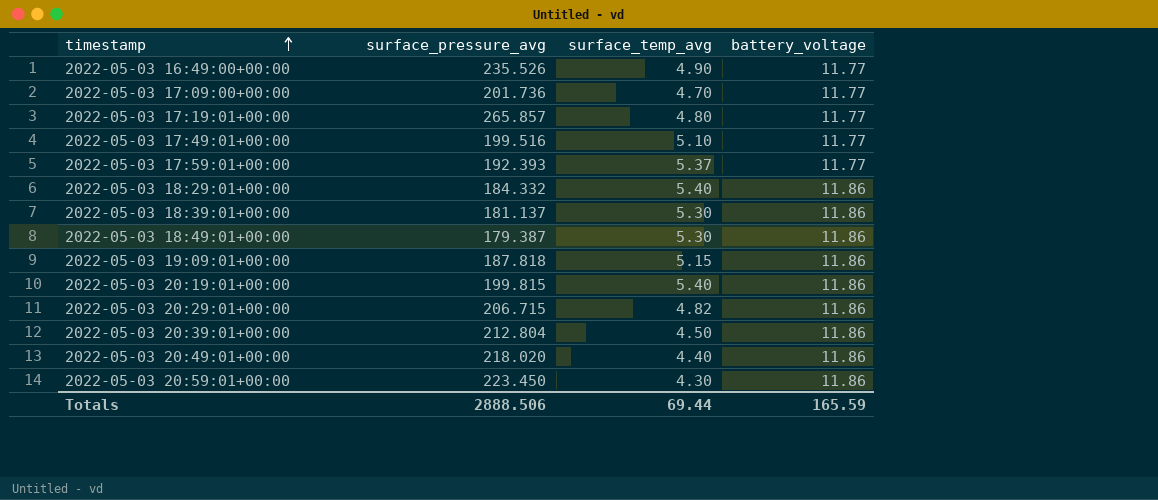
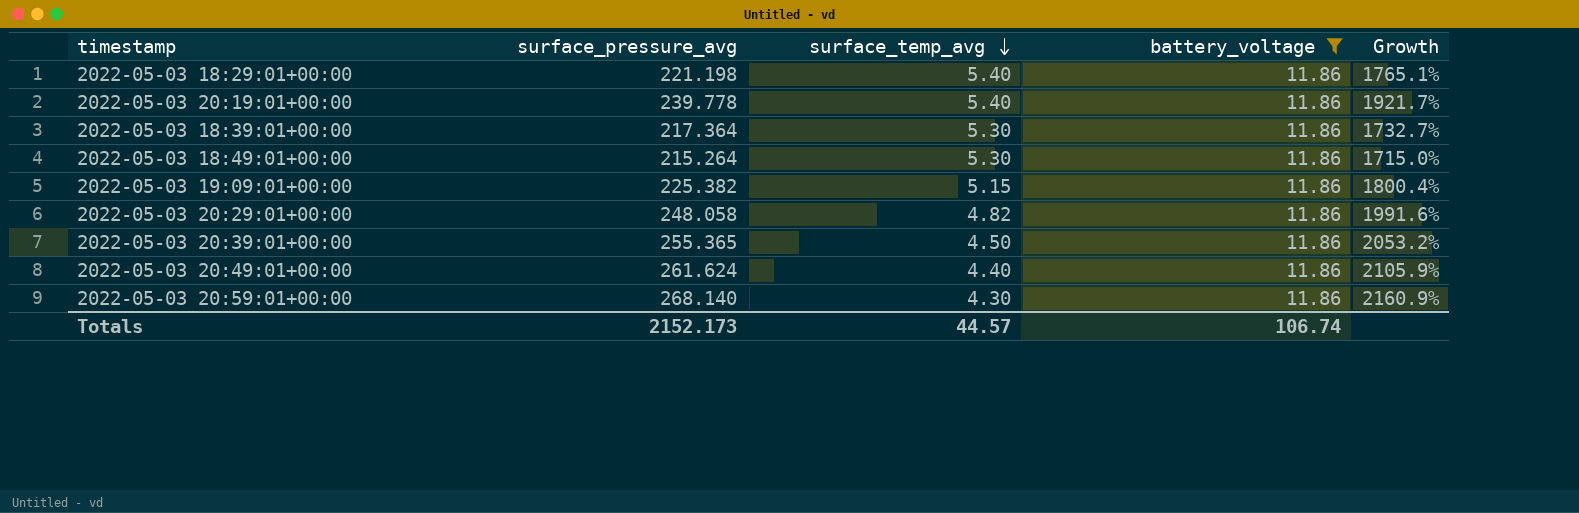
filter: none -> battery_voltage = 11.86
row order: timestamp ascending -> surface_temp_avg descending
column Growth | formula: none -> ([surface_pressure_avg] - [battery_voltage]) / [battery_voltage]
2022-05-03 18:29:01+00:00 | surface_pressure_avg: 184.332 -> 221.198
2022-05-03 20:19:01+00:00 | surface_pressure_avg: 199.815 -> 239.778
2022-05-03 18:39:01+00:00 | surface_pressure_avg: 181.137 -> 217.364
2022-05-03 18:49:01+00:00 | surface_pressure_avg: 179.387 -> 215.264
2022-05-03 19:09:01+00:00 | surface_pressure_avg: 187.818 -> 225.382
2022-05-03 20:29:01+00:00 | surface_pressure_avg: 206.715 -> 248.058
2022-05-03 20:39:01+00:00 | surface_pressure_avg: 212.804 -> 255.365
2022-05-03 20:49:01+00:00 | surface_pressure_avg: 218.020 -> 261.624
2022-05-03 20:59:01+00:00 | surface_pressure_avg: 223.450 -> 268.140
Totals | surface_pressure_avg: 2888.506 -> 2152.173
Totals | surface_temp_avg: 69.44 -> 44.57
Totals | battery_voltage: 165.59 -> 106.74

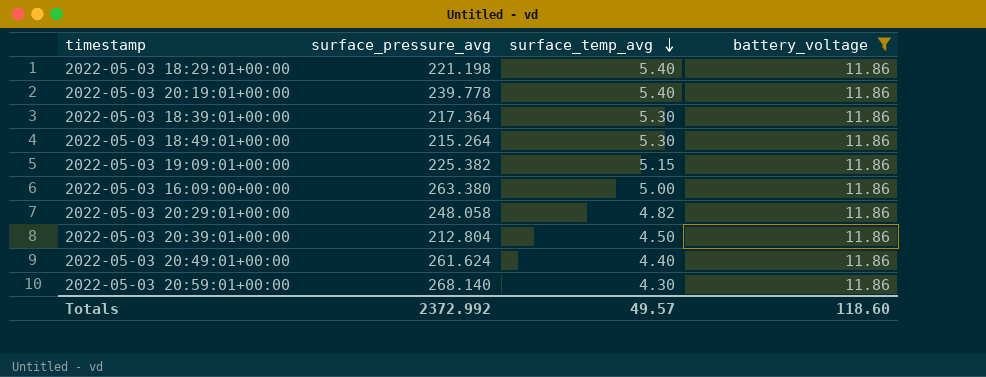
column Growth | formula: ([surface_pressure_avg] - [battery_voltage]) / [battery_voltage] -> none
row 2022-05-03 16:09:00+00:00: none -> 263.380 | 5.00 | 11.86
2022-05-03 20:39:01+00:00 | surface_pressure_avg: 255.365 -> 212.804
Totals | surface_pressure_avg: 2152.173 -> 2372.992
Totals | surface_temp_avg: 44.57 -> 49.57
Totals | battery_voltage: 106.74 -> 118.60

